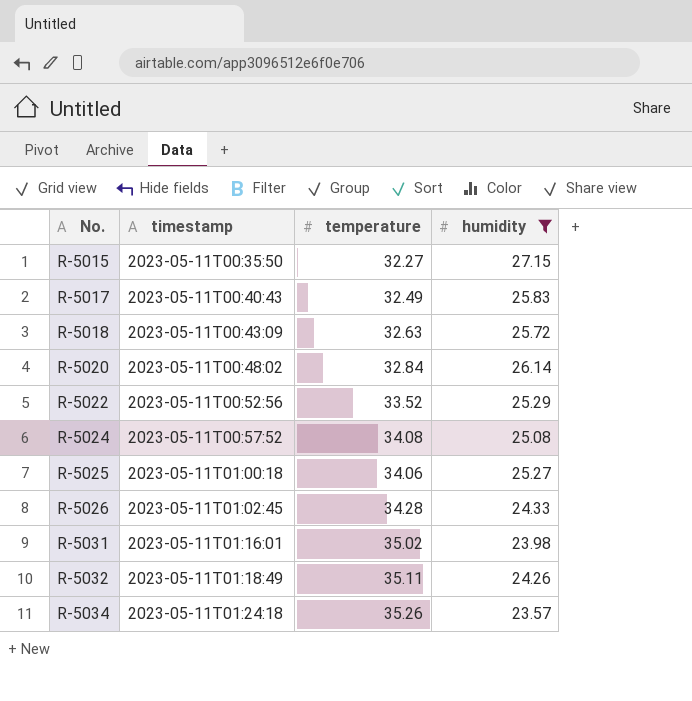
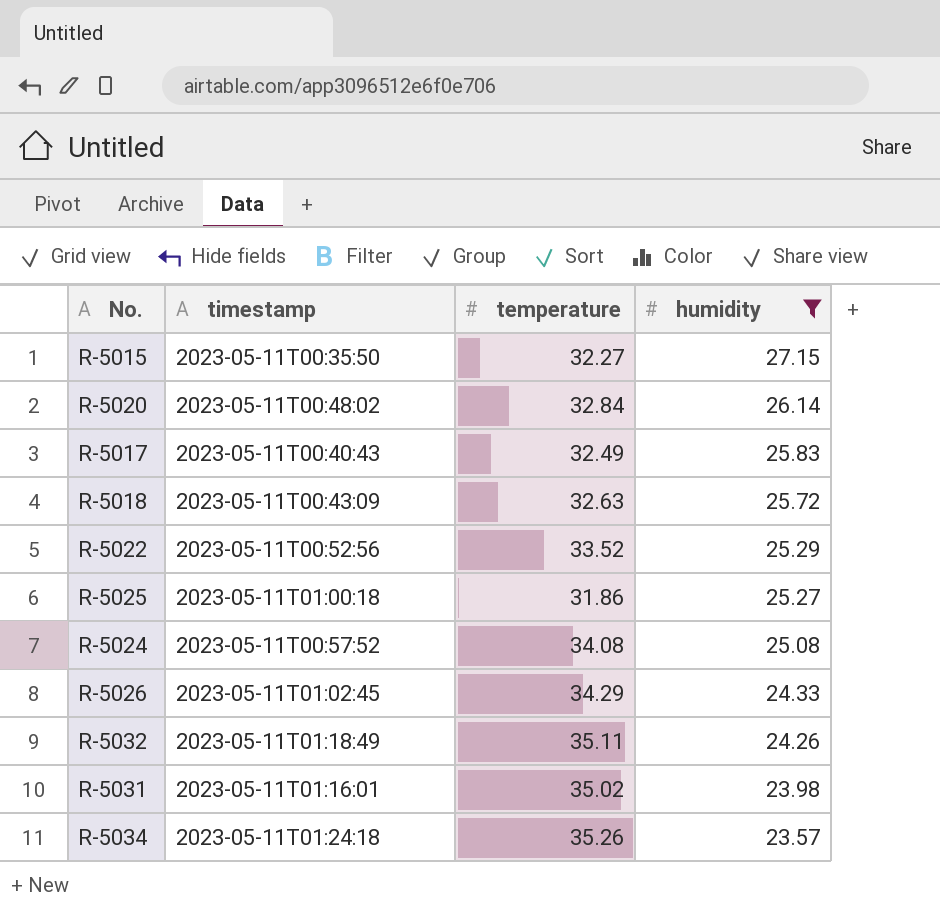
row order: No. ascending -> humidity descending
R-5025 | temperature: 34.06 -> 31.86
R-5026 | temperature: 34.28 -> 34.29

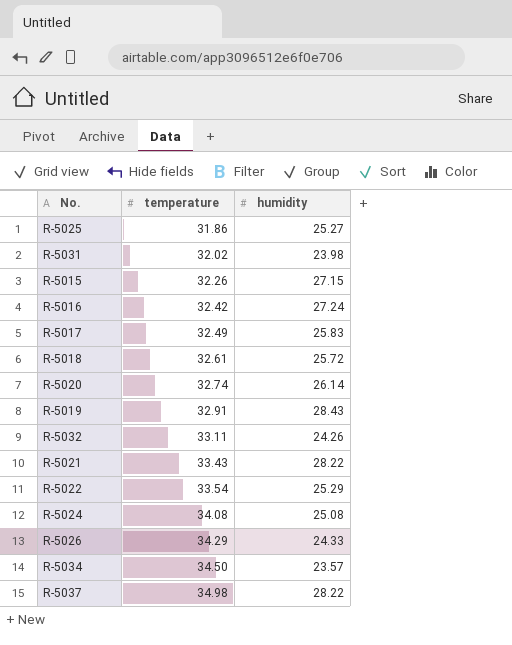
filter: humidity <= 27.15 -> none
row order: humidity descending -> temperature ascending
column timestamp | position: 2 -> none
R-5031 | temperature: 35.02 -> 32.02
R-5015 | temperature: 32.27 -> 32.26
R-5018 | temperature: 32.63 -> 32.61
R-5020 | temperature: 32.84 -> 32.74
R-5032 | temperature: 35.11 -> 33.11
R-5022 | temperature: 33.52 -> 33.54
R-5034 | temperature: 35.26 -> 34.50

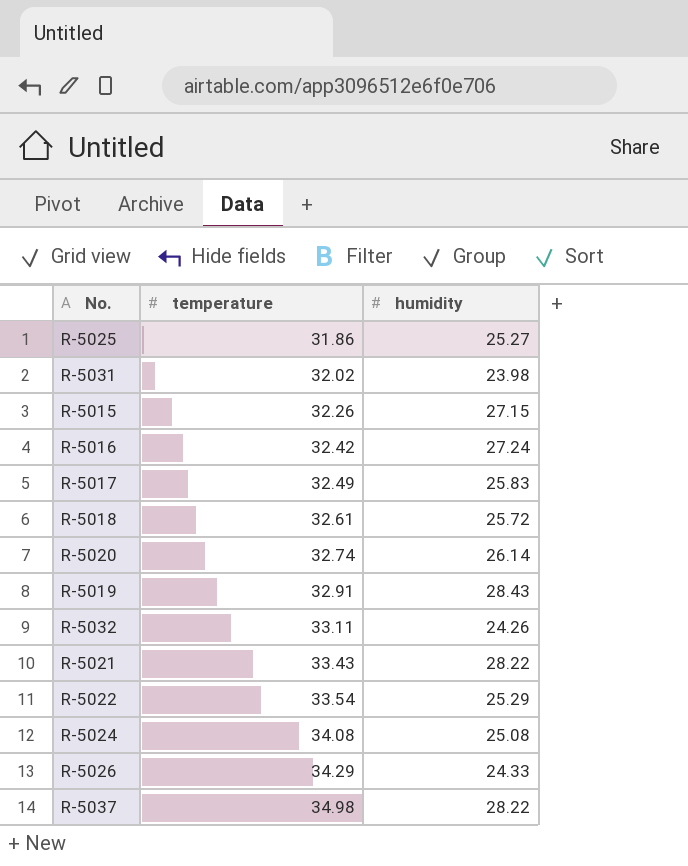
row R-5034: 34.50 | 23.57 -> none

